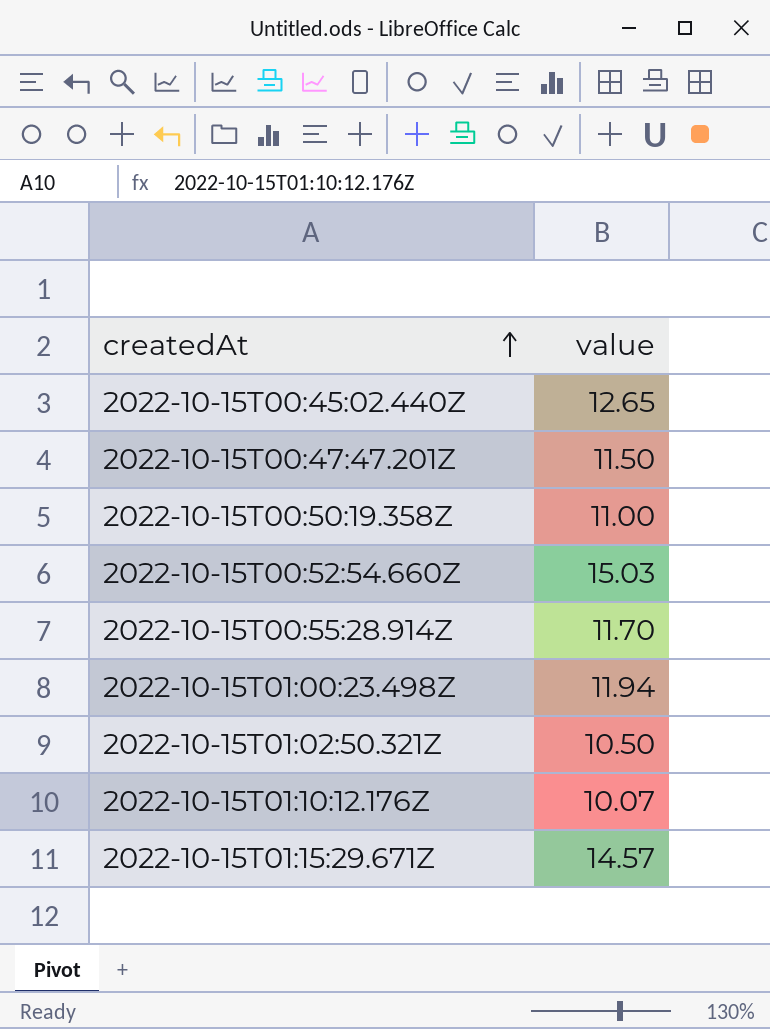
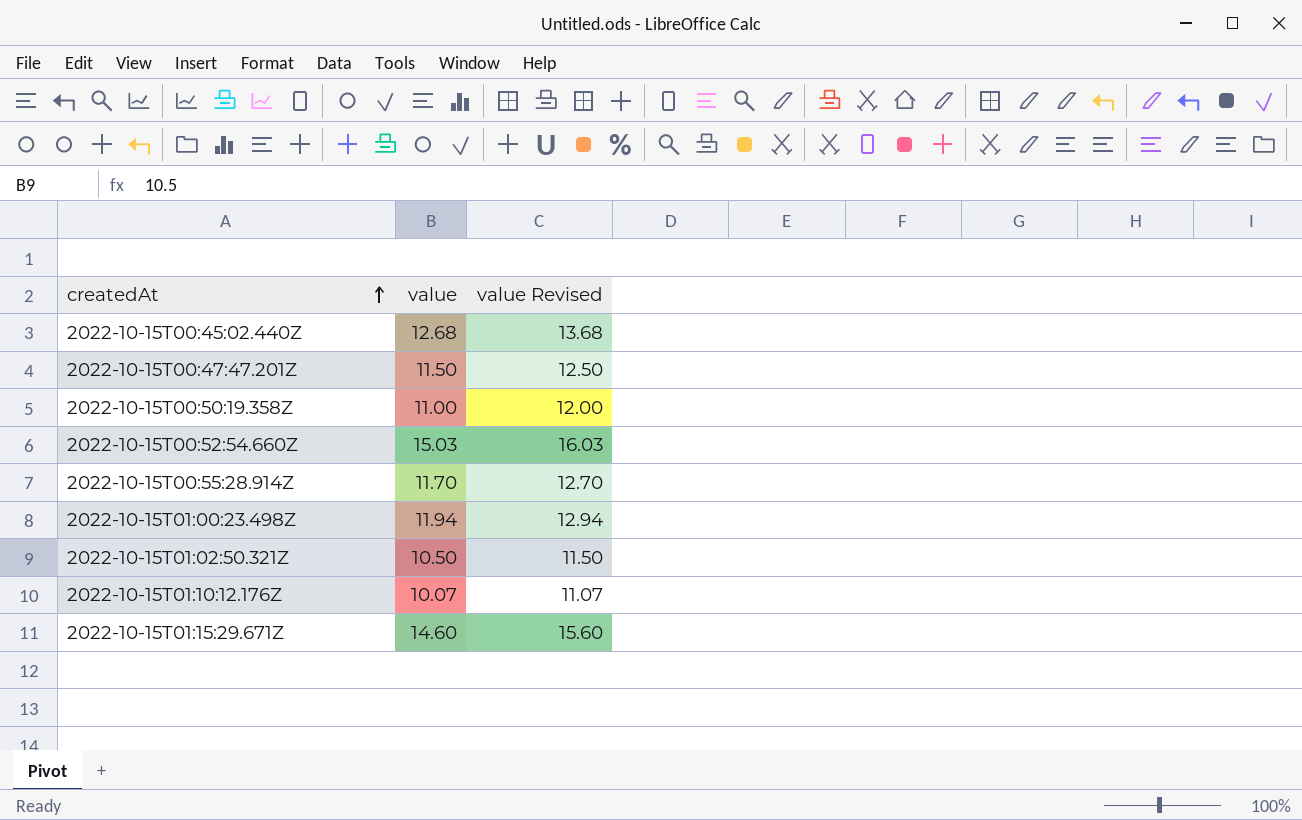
column value Revised | formula: none -> [value] + 1
2022-10-15T00:45:02.440Z | value: 12.65 -> 12.68
2022-10-15T01:15:29.671Z | value: 14.57 -> 14.60

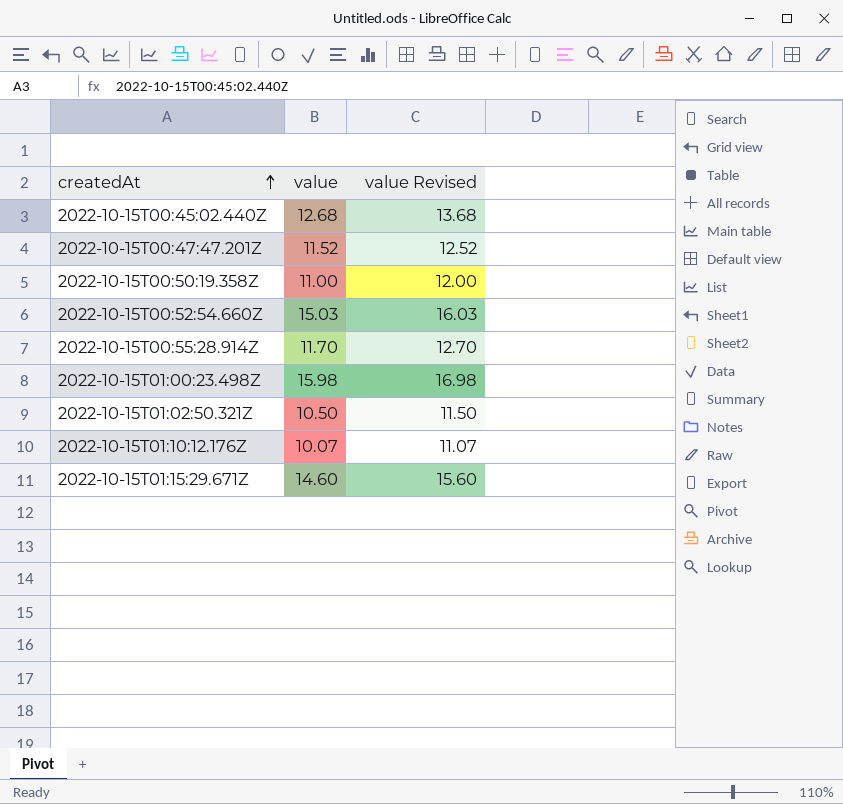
2022-10-15T00:47:47.201Z | value: 11.50 -> 11.52
2022-10-15T00:47:47.201Z | value Revised: 12.50 -> 12.52
2022-10-15T01:00:23.498Z | value: 11.94 -> 15.98
2022-10-15T01:00:23.498Z | value Revised: 12.94 -> 16.98

